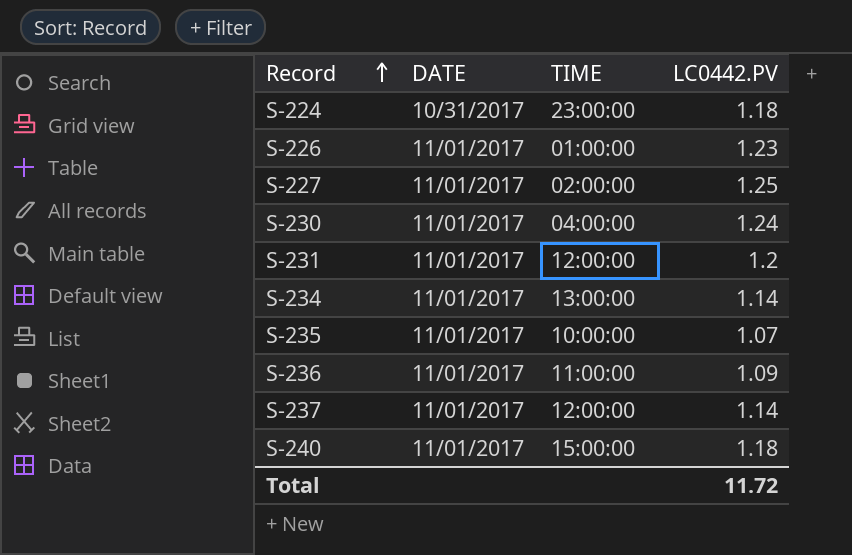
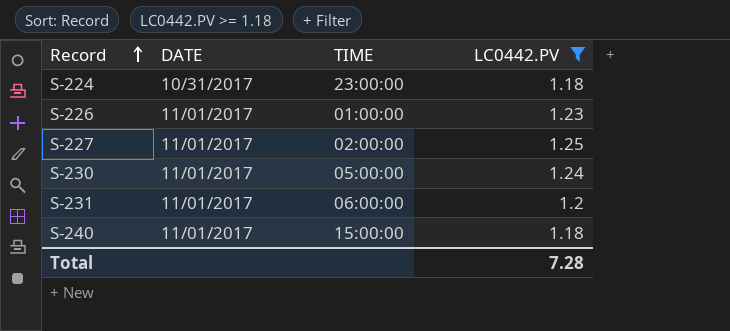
filter: none -> LC0442.PV >= 1.18
S-230 | TIME: 04:00:00 -> 05:00:00
S-231 | TIME: 12:00:00 -> 06:00:00
Total | LC0442.PV: 11.72 -> 7.28

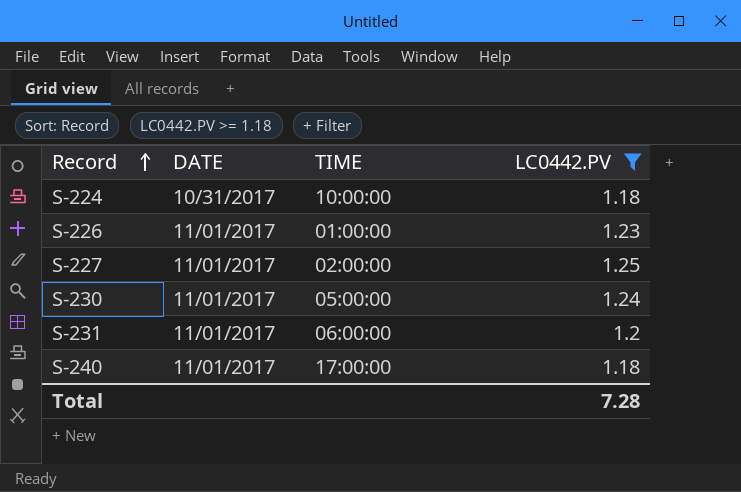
S-224 | TIME: 23:00:00 -> 10:00:00
S-240 | TIME: 15:00:00 -> 17:00:00

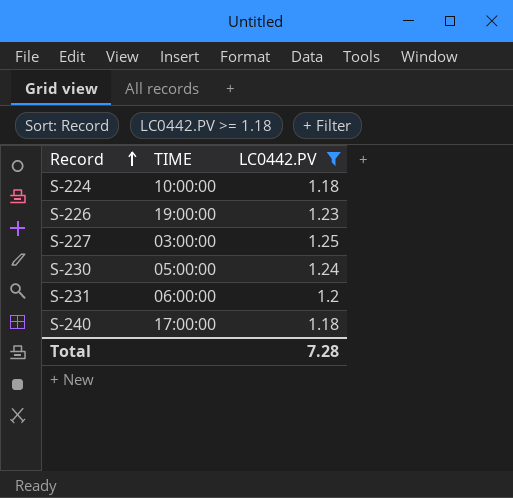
column DATE | position: 2 -> none
S-226 | TIME: 01:00:00 -> 19:00:00
S-227 | TIME: 02:00:00 -> 03:00:00

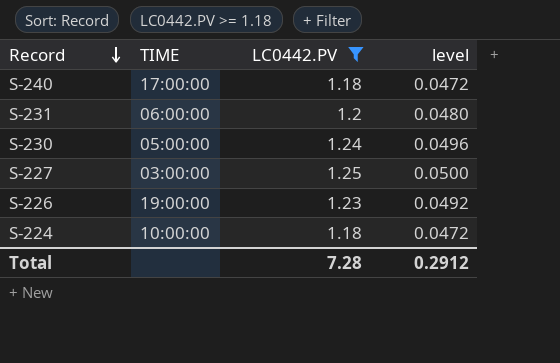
row order: Record ascending -> Record descending
column level | formula: none -> [LC0442.PV] * 0.04

